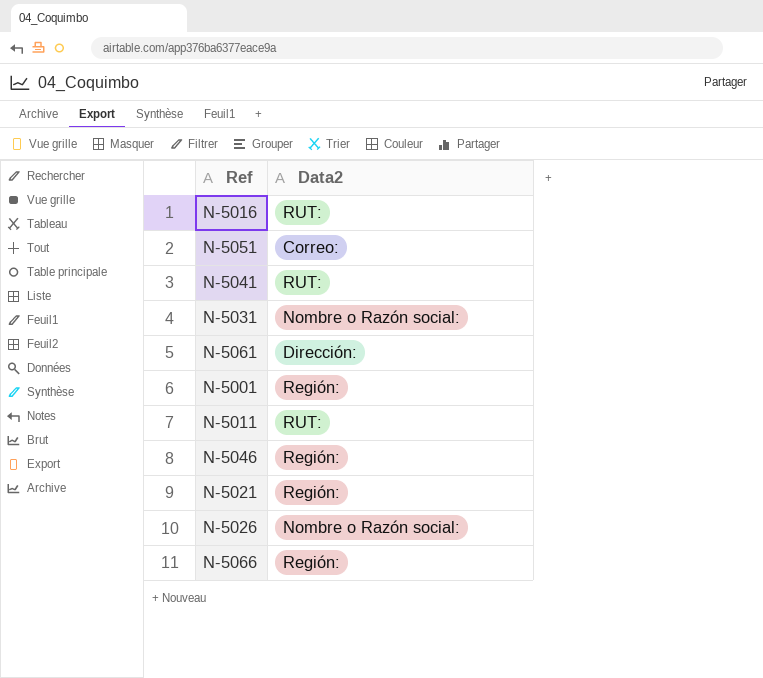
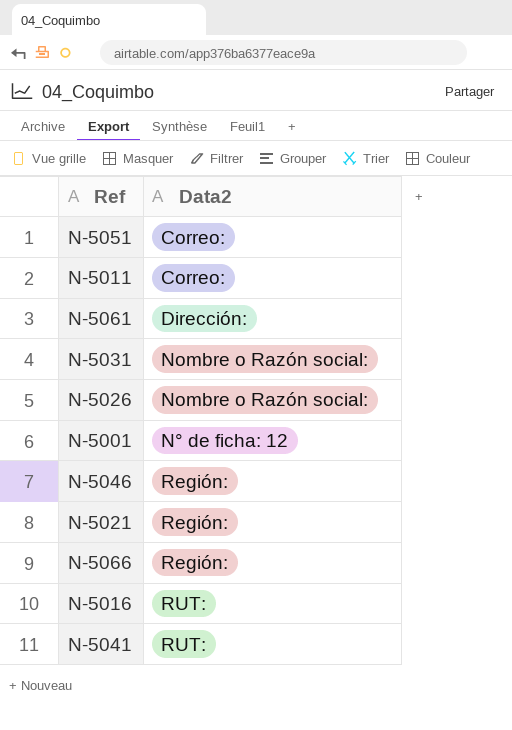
row order: none -> Data2 ascending
N-5011 | Data2: RUT: -> Correo:
N-5001 | Data2: Región: -> N° de ficha: 12

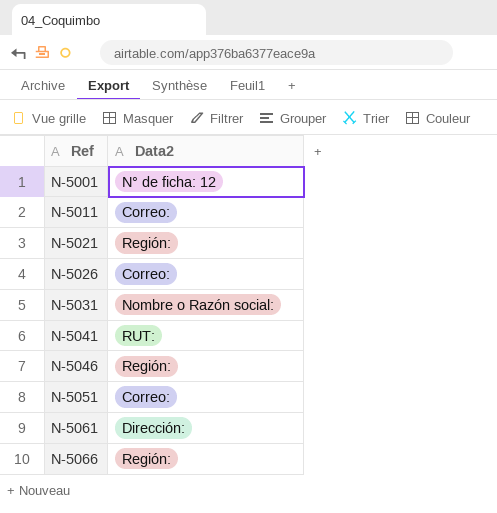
row order: Data2 ascending -> Ref ascending
row N-5016: RUT: -> none
N-5026 | Data2: Nombre o Razón social: -> Correo:

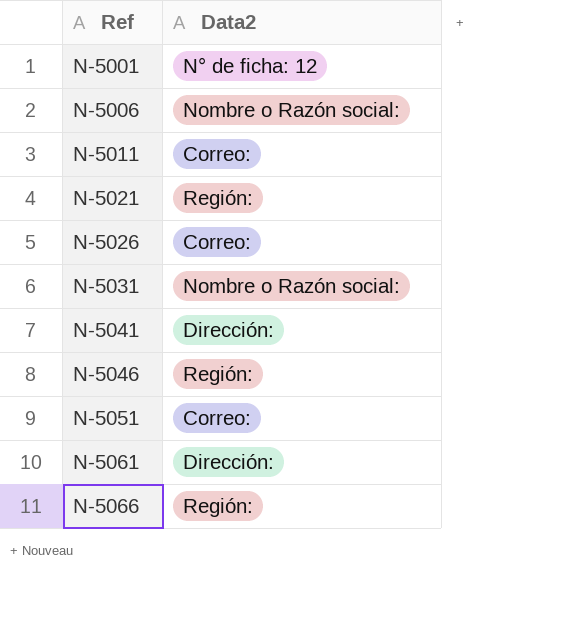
row N-5006: none -> Nombre o Razón social:
N-5041 | Data2: RUT: -> Dirección:

